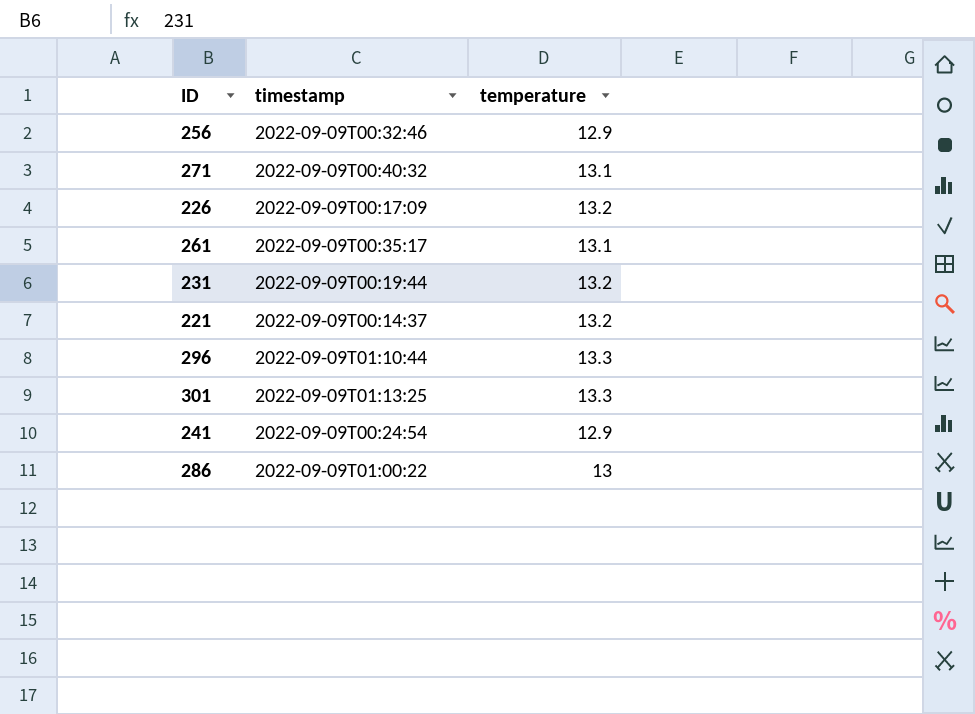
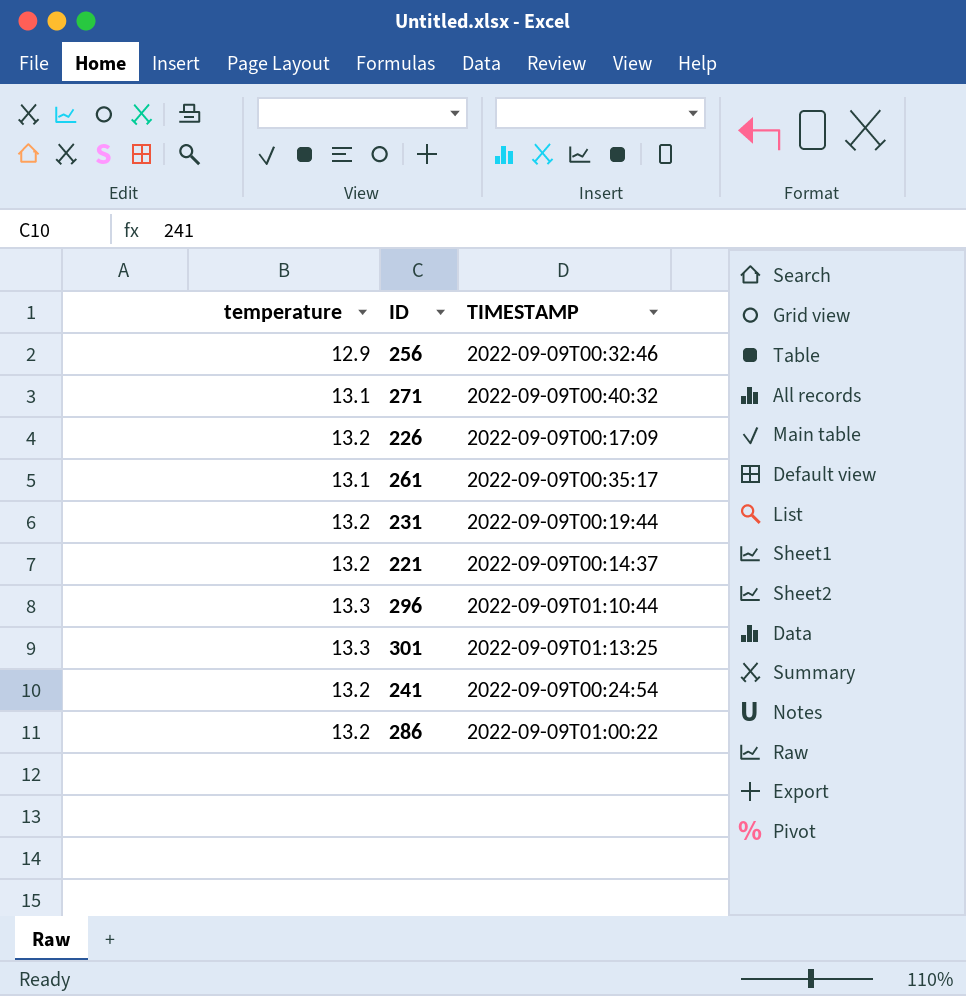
column temperature | position: 3 -> 1
column name: timestamp -> TIMESTAMP
241 | temperature: 12.9 -> 13.2
286 | temperature: 13 -> 13.2

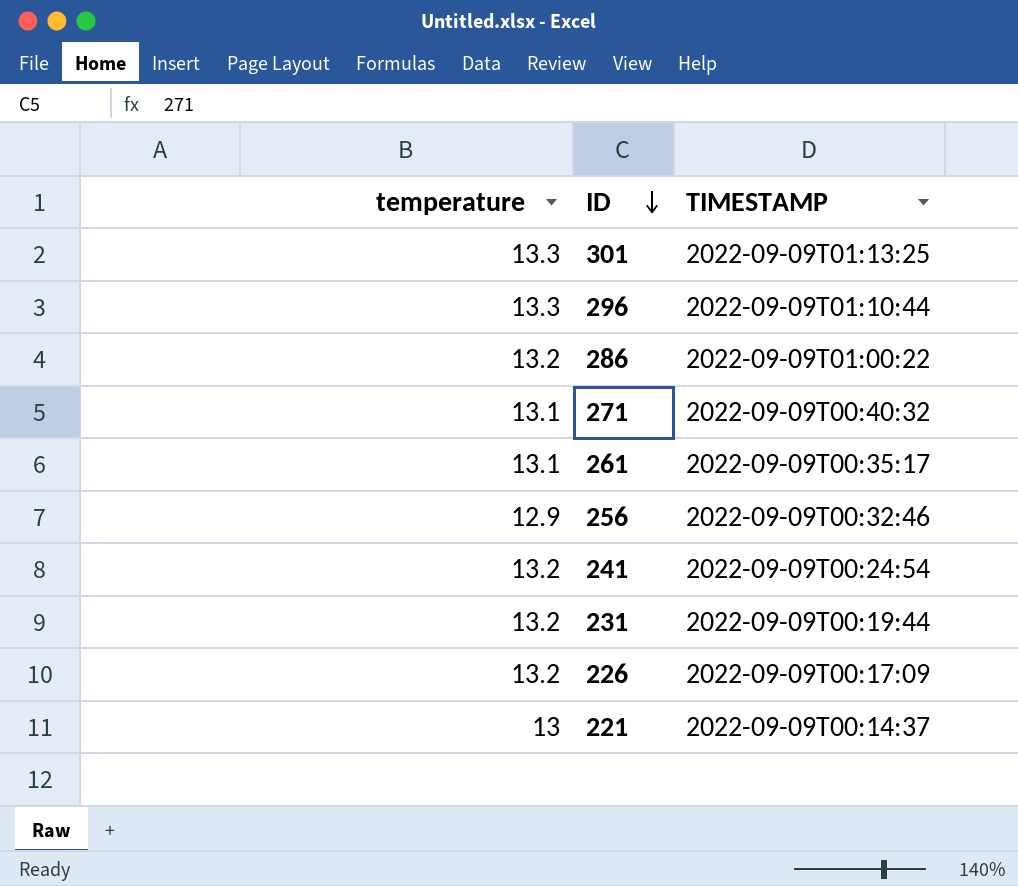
row order: none -> ID descending
221 | temperature: 13.2 -> 13

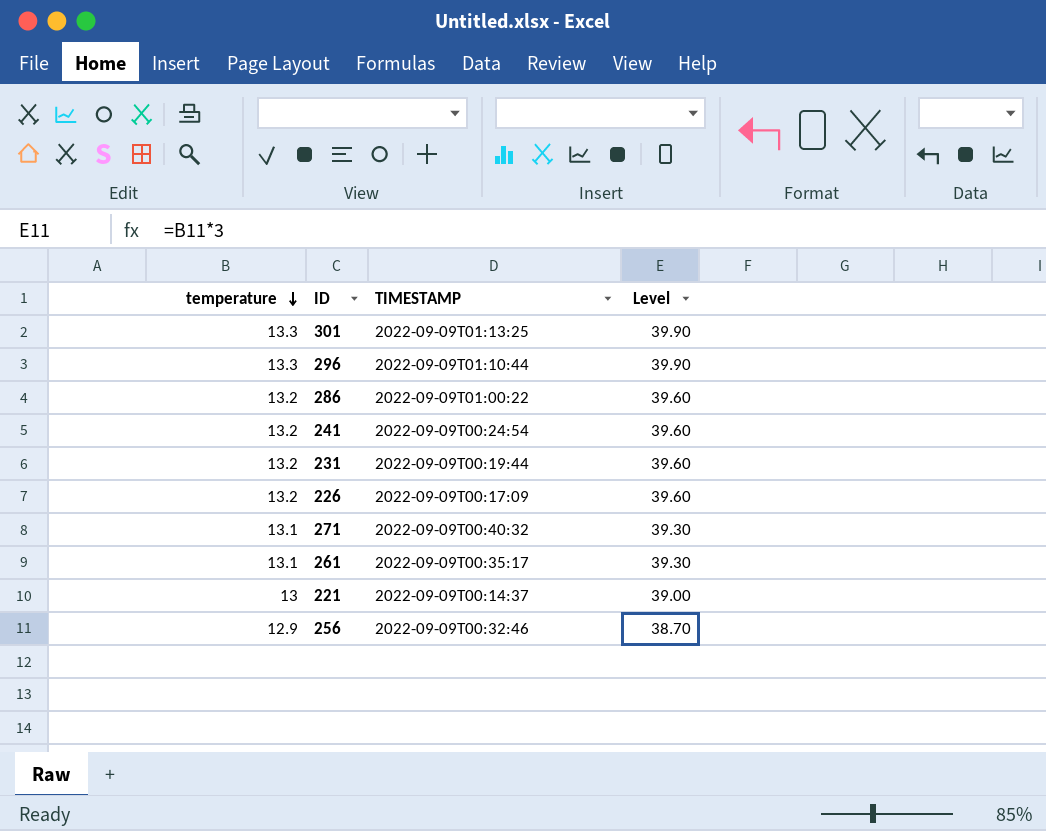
row order: ID descending -> temperature descending
column Level | formula: none -> [temperature] * 3

